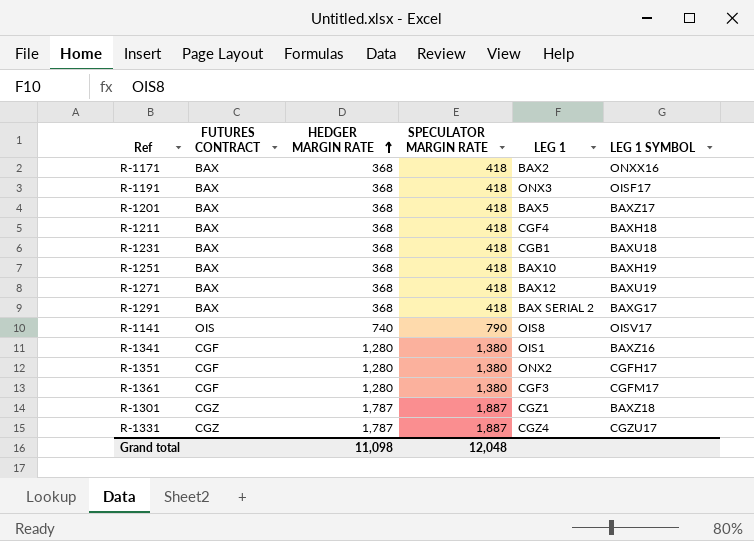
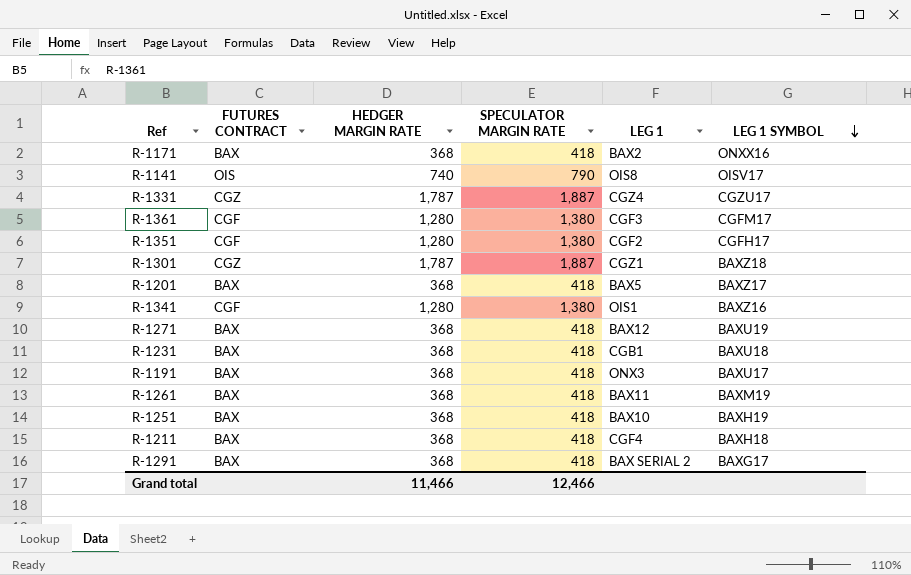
row order: HEDGER MARGIN RATE ascending -> LEG 1 SYMBOL descending
R-1351 | LEG 1: ONX2 -> CGF2
R-1191 | LEG 1 SYMBOL: OISF17 -> BAXU17
row R-1261: none -> BAX | 368 | 418 | BAX11 | BAXM19
Grand total | HEDGER MARGIN RATE: 11,098 -> 11,466
Grand total | SPECULATOR MARGIN RATE: 12,048 -> 12,466

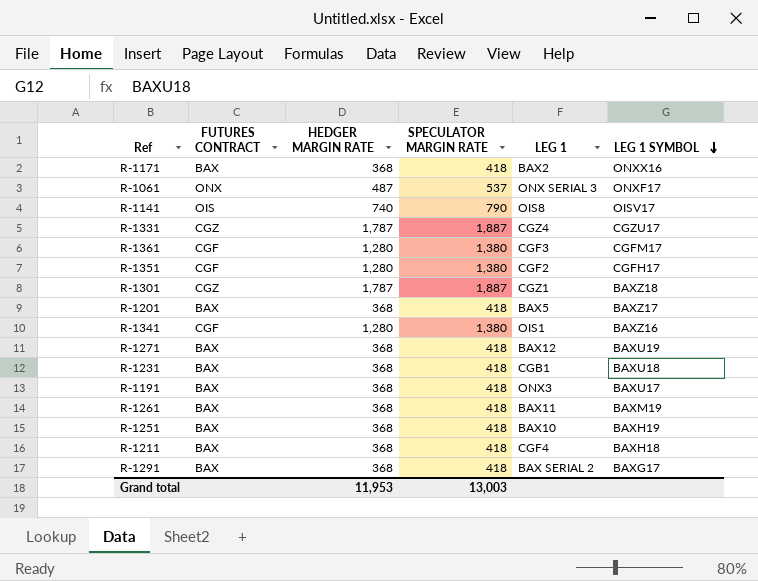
row R-1061: none -> ONX | 487 | 537 | ONX SERIAL 3 | ONXF17
Grand total | HEDGER MARGIN RATE: 11,466 -> 11,953
Grand total | SPECULATOR MARGIN RATE: 12,466 -> 13,003

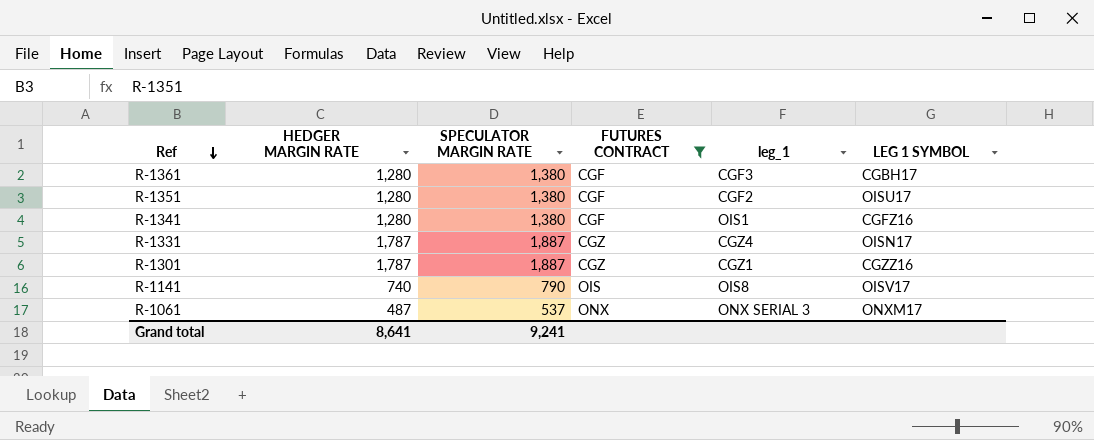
filter: none -> FUTURES CONTRACT != BAX
row order: LEG 1 SYMBOL descending -> Ref descending
column FUTURES CONTRACT | position: 2 -> 4
column name: LEG 1 -> leg_1
R-1361 | LEG 1 SYMBOL: CGFM17 -> CGBH17
R-1351 | LEG 1 SYMBOL: CGFH17 -> OISU17
R-1341 | LEG 1 SYMBOL: BAXZ16 -> CGFZ16
R-1331 | LEG 1 SYMBOL: CGZU17 -> OISN17
R-1301 | LEG 1 SYMBOL: BAXZ18 -> CGZZ16
R-1061 | LEG 1 SYMBOL: ONXF17 -> ONXM17
Grand total | HEDGER MARGIN RATE: 11,953 -> 8,641
Grand total | SPECULATOR MARGIN RATE: 13,003 -> 9,241

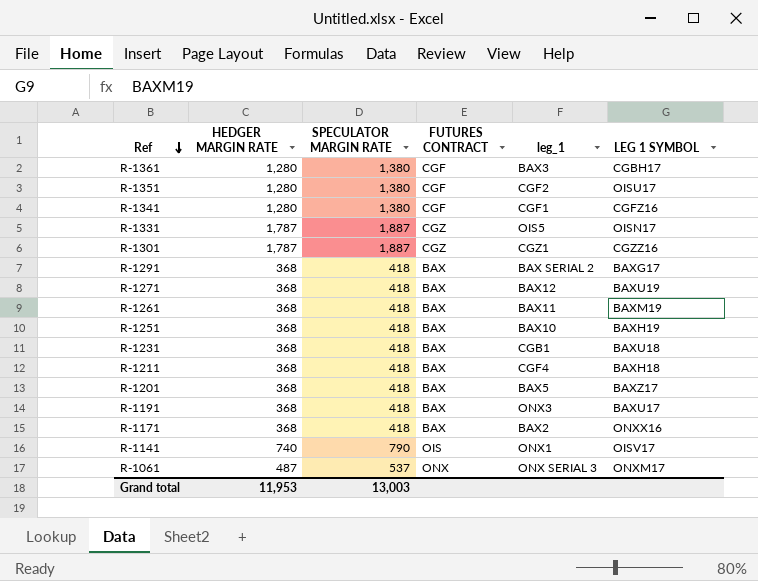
filter: FUTURES CONTRACT != BAX -> none
R-1361 | leg_1: CGF3 -> BAX3
R-1341 | leg_1: OIS1 -> CGF1
R-1331 | leg_1: CGZ4 -> OIS5
R-1141 | leg_1: OIS8 -> ONX1
Grand total | HEDGER MARGIN RATE: 8,641 -> 11,953
Grand total | SPECULATOR MARGIN RATE: 9,241 -> 13,003

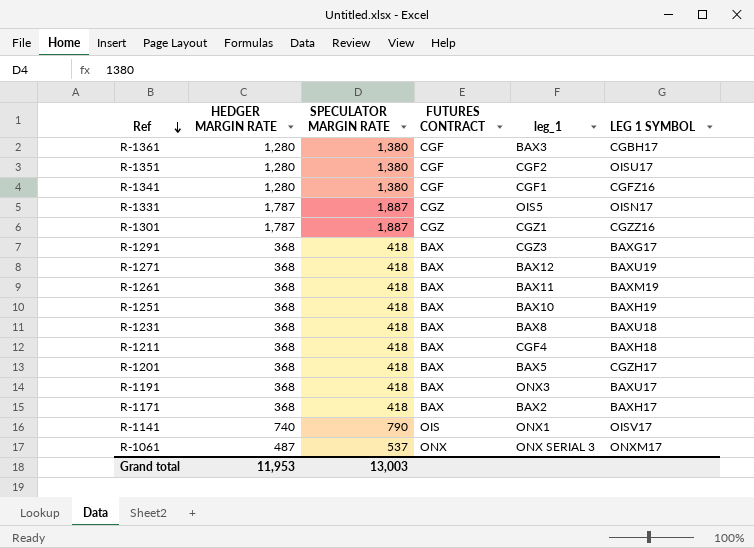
R-1291 | leg_1: BAX SERIAL 2 -> CGZ3
R-1231 | leg_1: CGB1 -> BAX8
R-1201 | LEG 1 SYMBOL: BAXZ17 -> CGZH17
R-1171 | LEG 1 SYMBOL: ONXX16 -> BAXH17

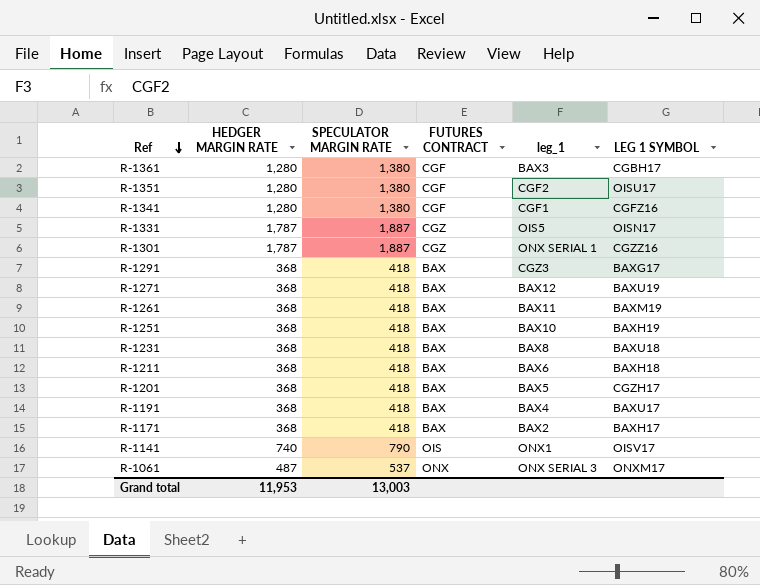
R-1301 | leg_1: CGZ1 -> ONX SERIAL 1
R-1211 | leg_1: CGF4 -> BAX6
R-1191 | leg_1: ONX3 -> BAX4

